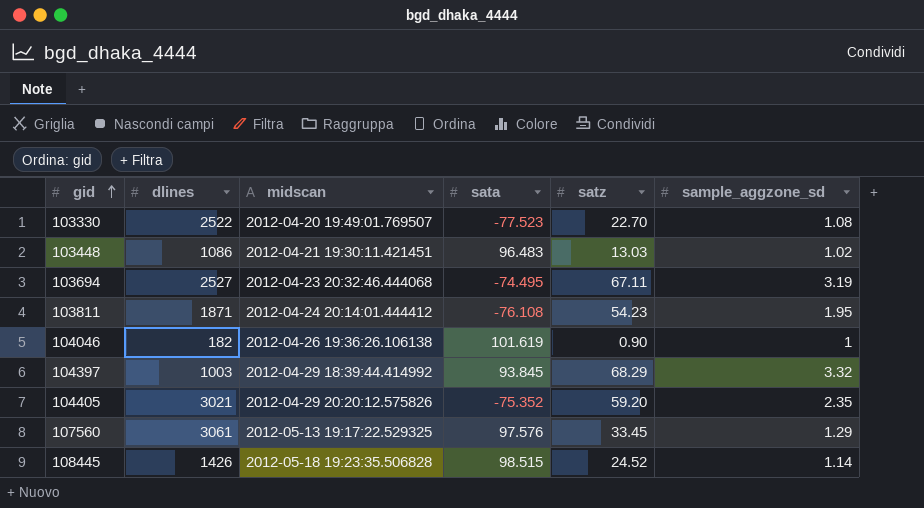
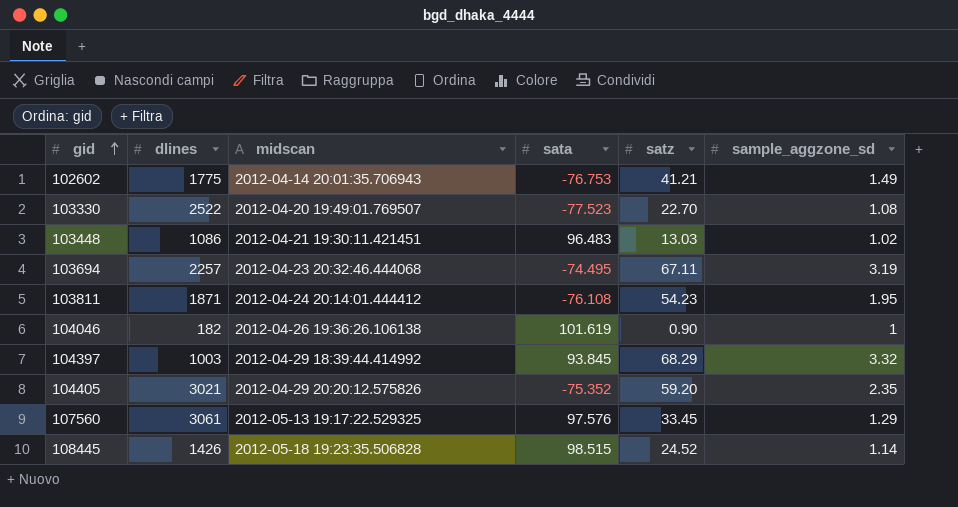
row 102602: none -> 1775 | 2012-04-14 20:01:35.706943 | -76.753 | 41.21 | 1.49
103694 | dlines: 2527 -> 2257

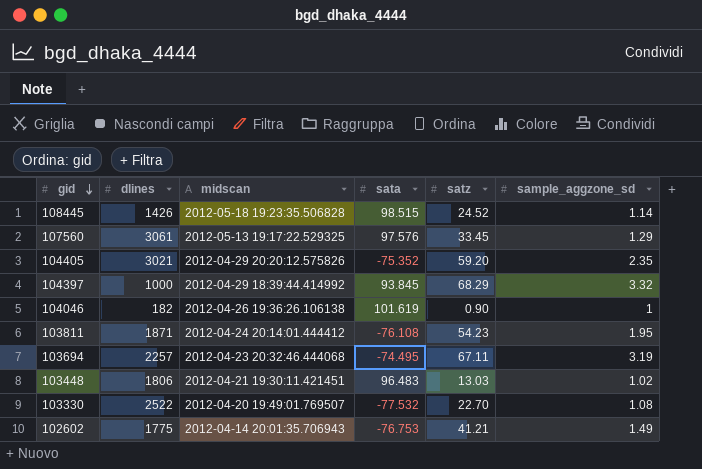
row order: gid ascending -> gid descending
104397 | dlines: 1003 -> 1000
103448 | dlines: 1086 -> 1806
103330 | sata: -77.523 -> -77.532

